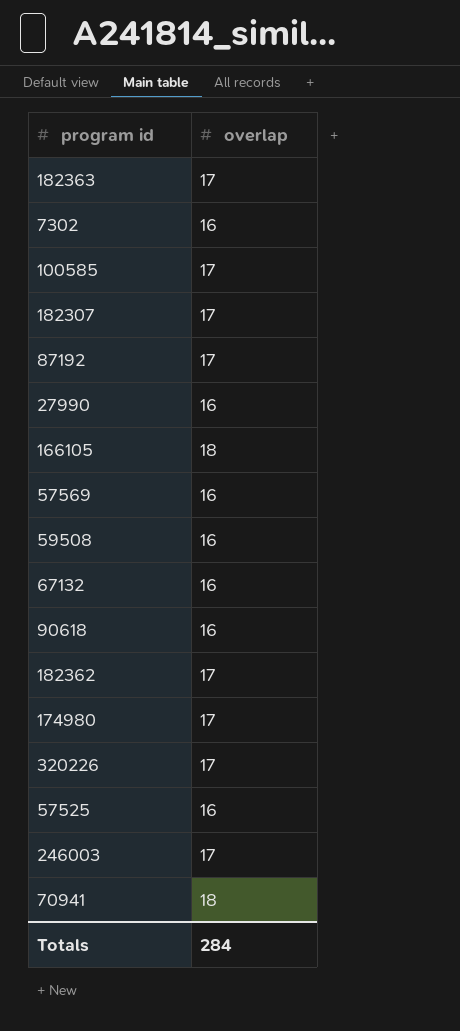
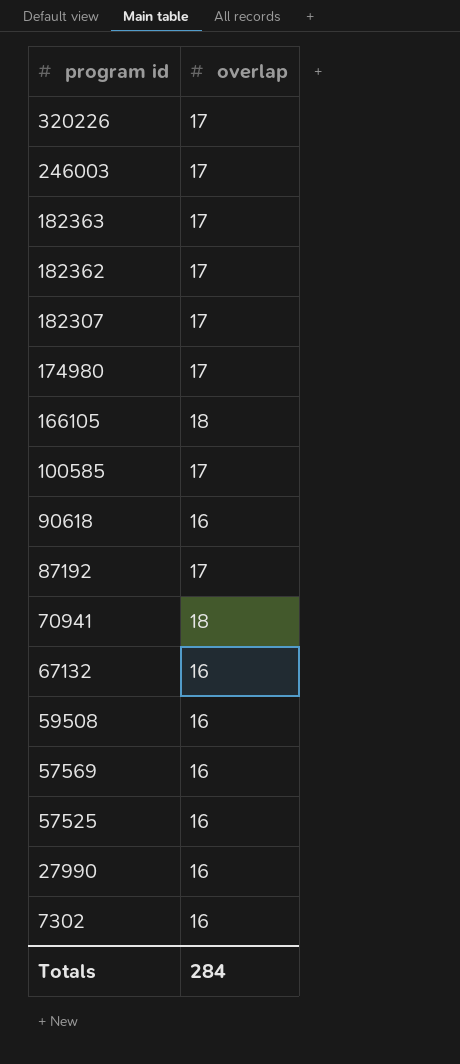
row order: none -> program id descending

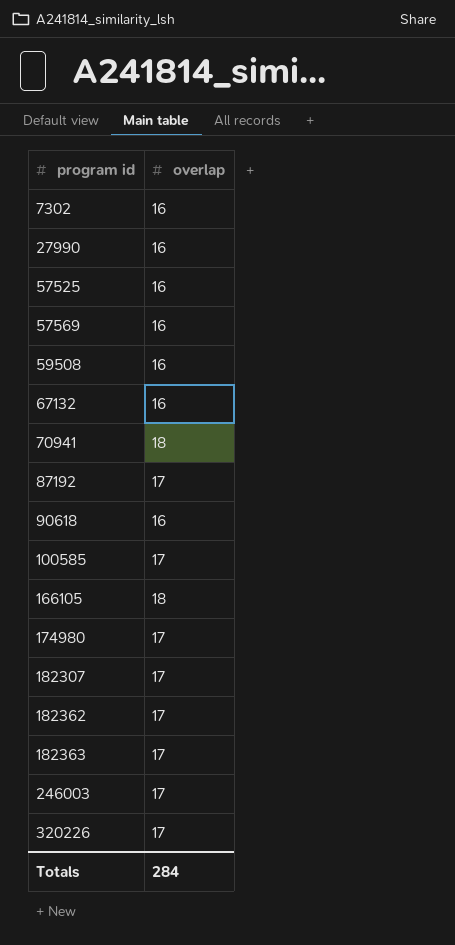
row order: program id descending -> program id ascending

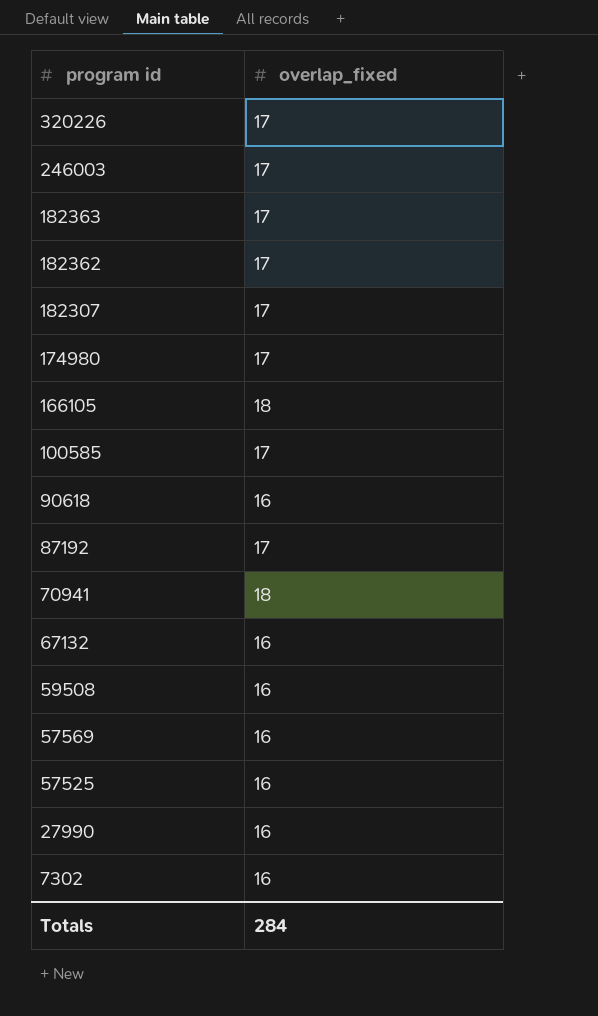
row order: program id ascending -> program id descending
column name: overlap -> overlap_fixed

